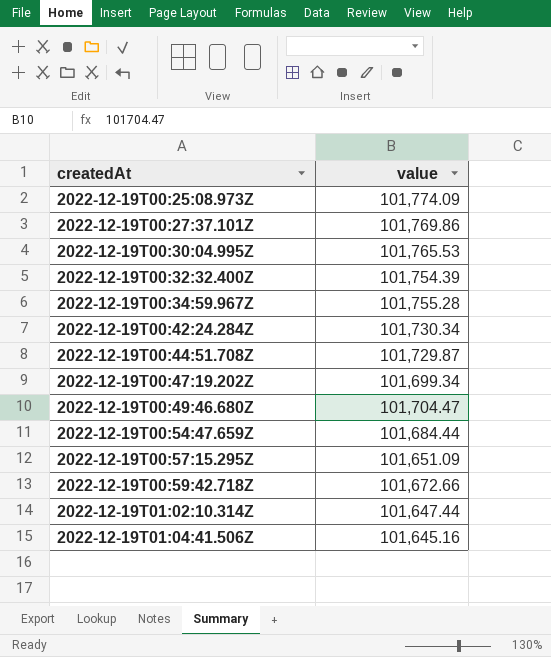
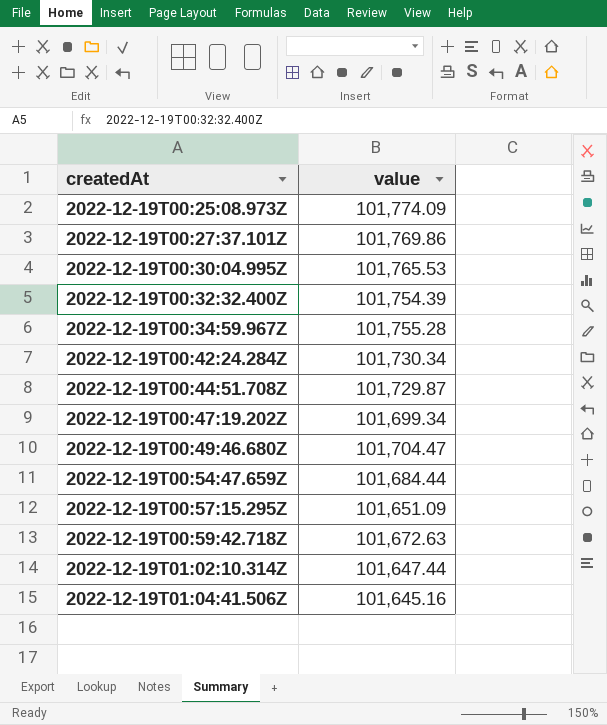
2022-12-19T00:59:42.718Z | value: 101,672.66 -> 101,672.63

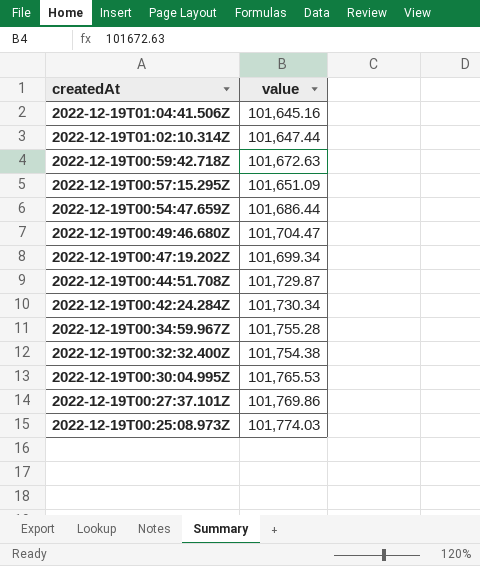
row order: createdAt ascending -> createdAt descending
2022-12-19T00:54:47.659Z | value: 101,684.44 -> 101,686.44
2022-12-19T00:32:32.400Z | value: 101,754.39 -> 101,754.38
2022-12-19T00:25:08.973Z | value: 101,774.09 -> 101,774.03

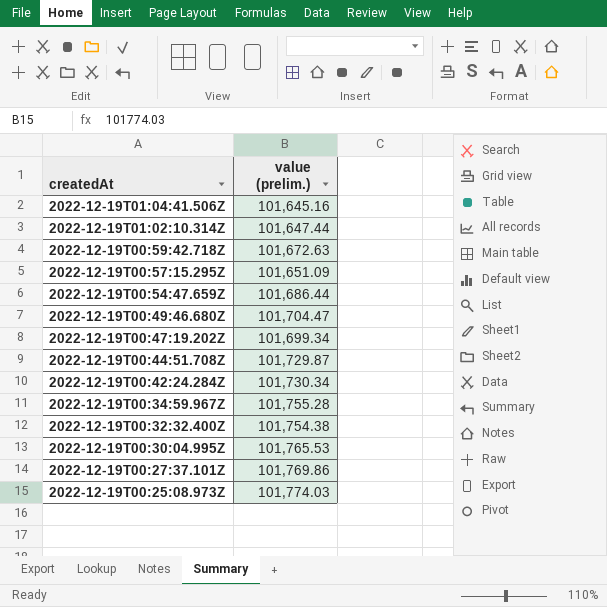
column name: value -> value (prelim.)

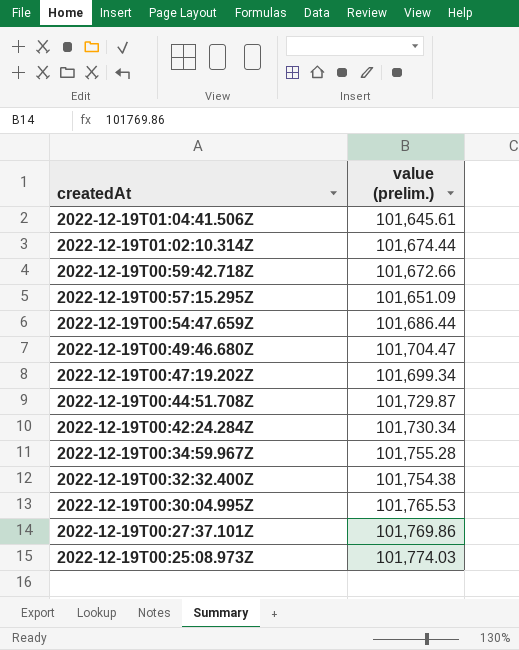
2022-12-19T01:04:41.506Z | value (prelim.): 101,645.16 -> 101,645.61
2022-12-19T01:02:10.314Z | value (prelim.): 101,647.44 -> 101,674.44
2022-12-19T00:59:42.718Z | value (prelim.): 101,672.63 -> 101,672.66

